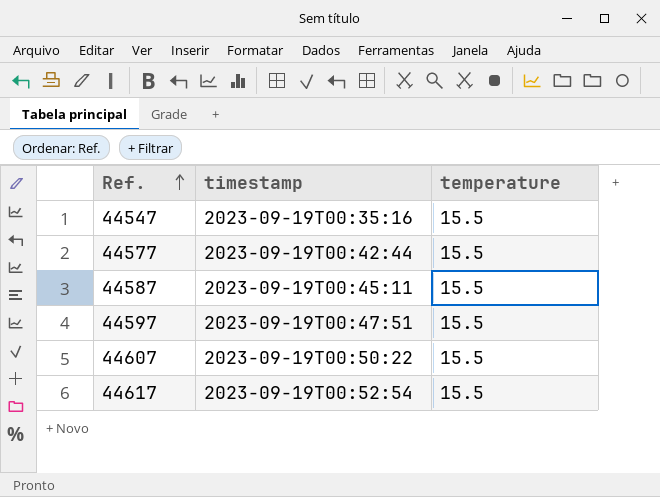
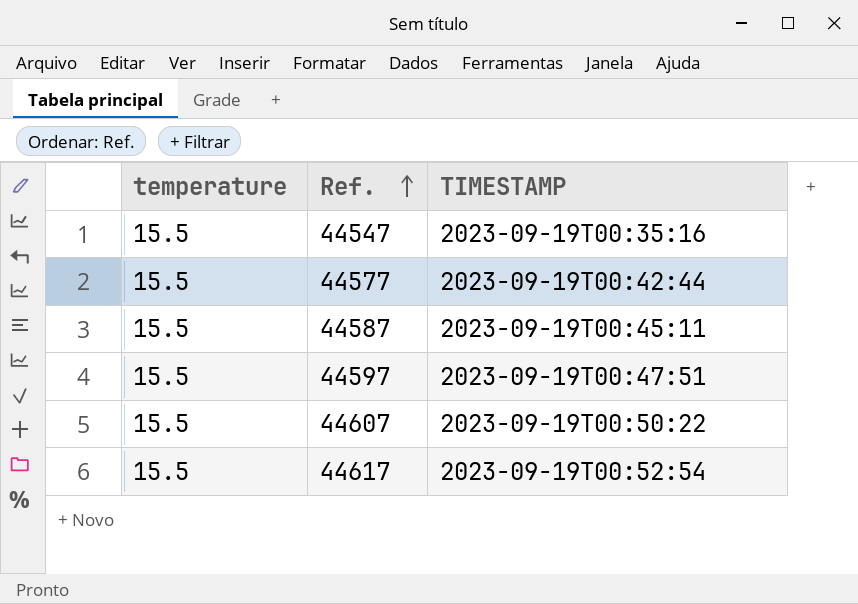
column temperature | position: 3 -> 1
column name: timestamp -> TIMESTAMP

